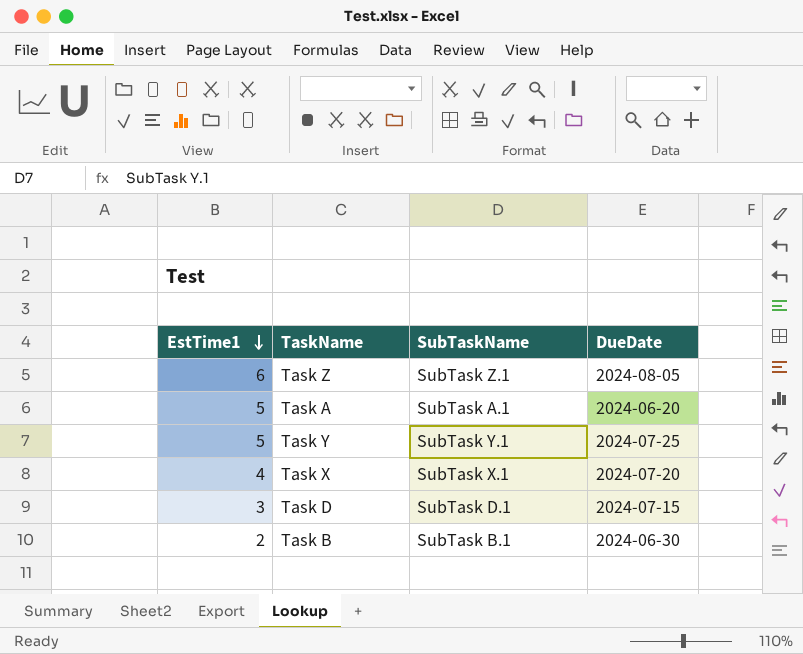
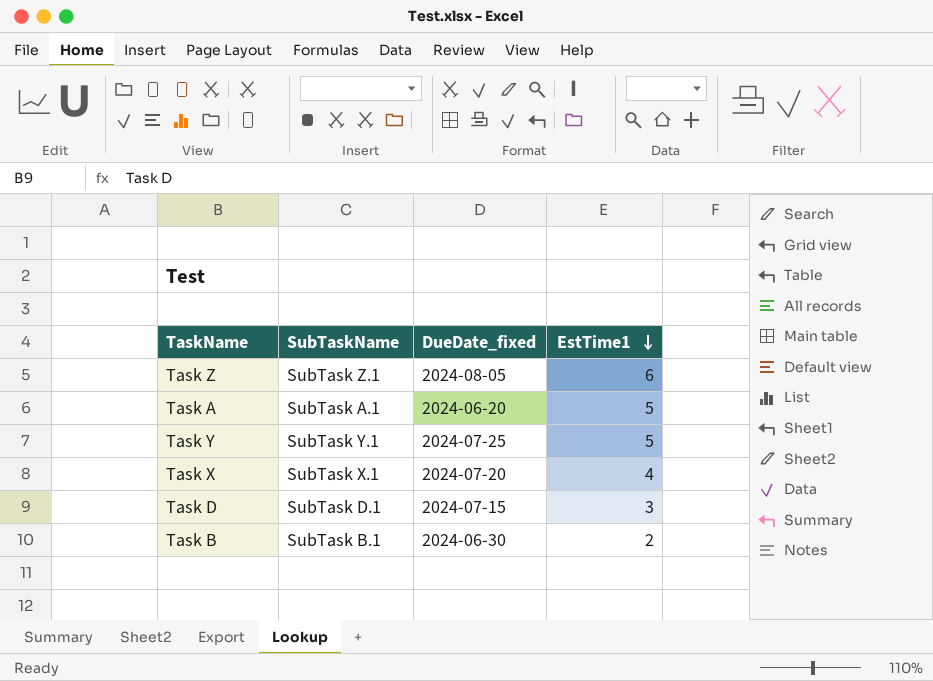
column name: DueDate -> DueDate_fixed
column EstTime1 | position: 1 -> 4

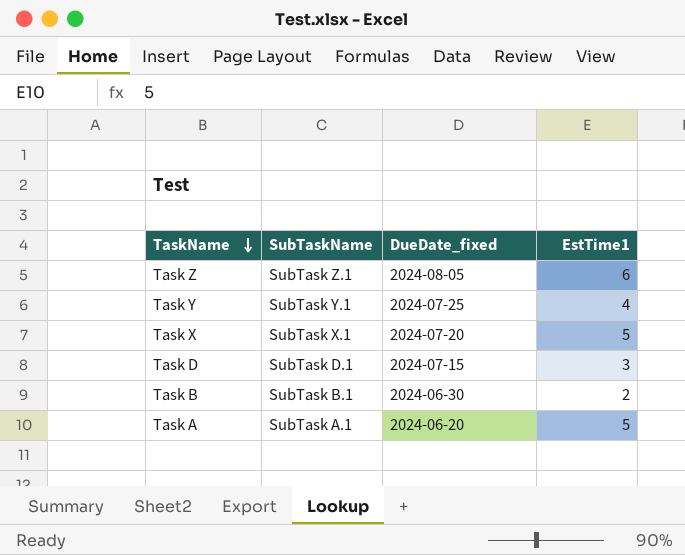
row order: EstTime1 descending -> TaskName descending
Task Y | EstTime1: 5 -> 4
Task X | EstTime1: 4 -> 5

